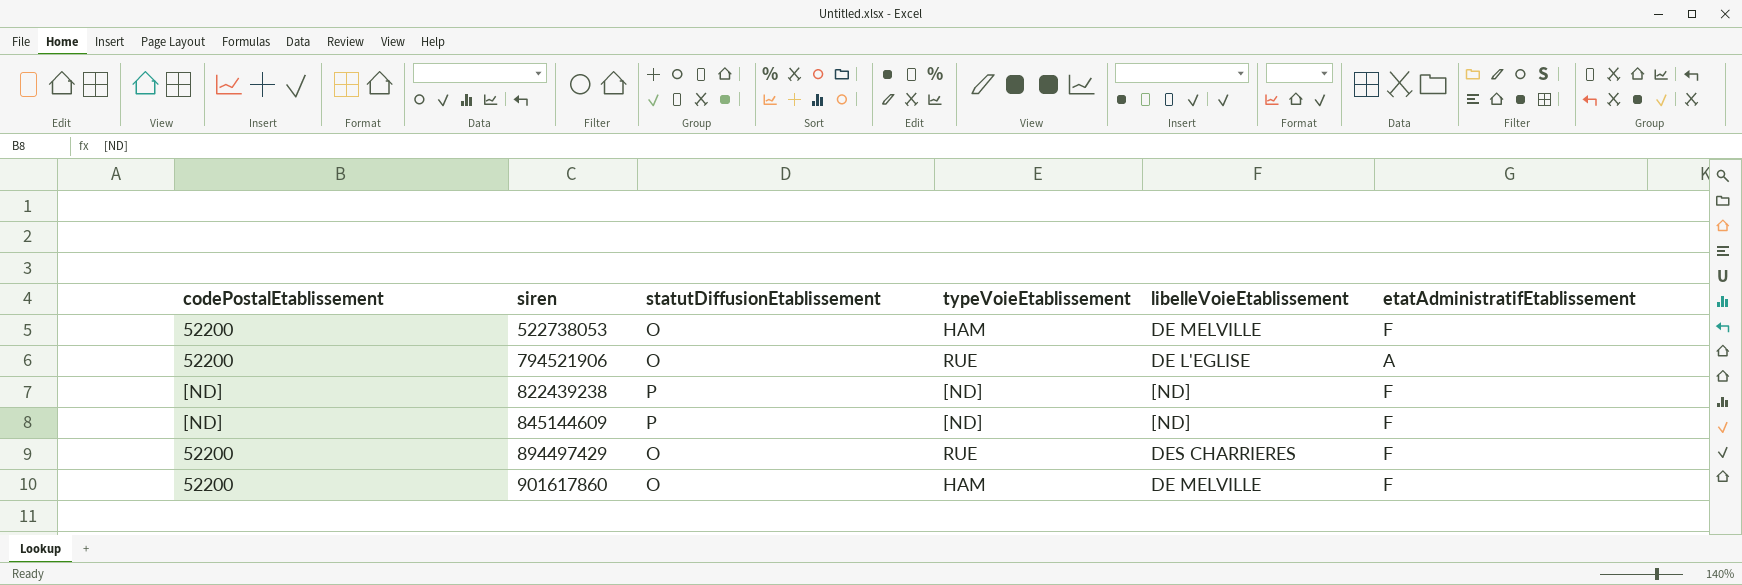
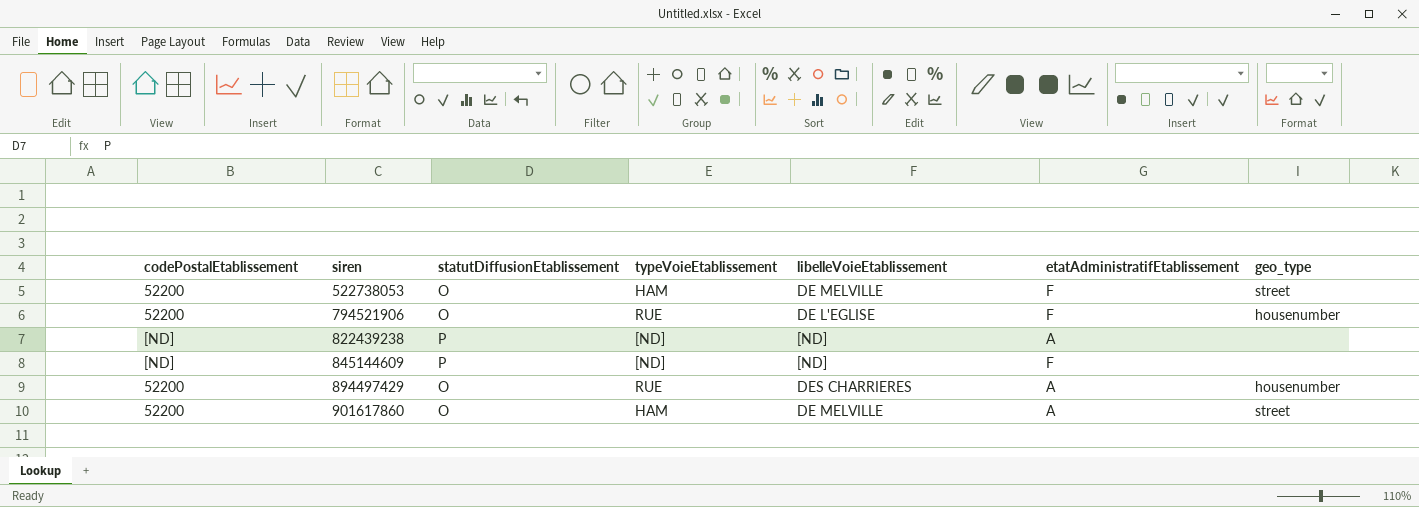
column geo_type | position: none -> 7
794521906 | etatAdministratifEtablissement: A -> F
822439238 | etatAdministratifEtablissement: F -> A
894497429 | etatAdministratifEtablissement: F -> A
901617860 | etatAdministratifEtablissement: F -> A

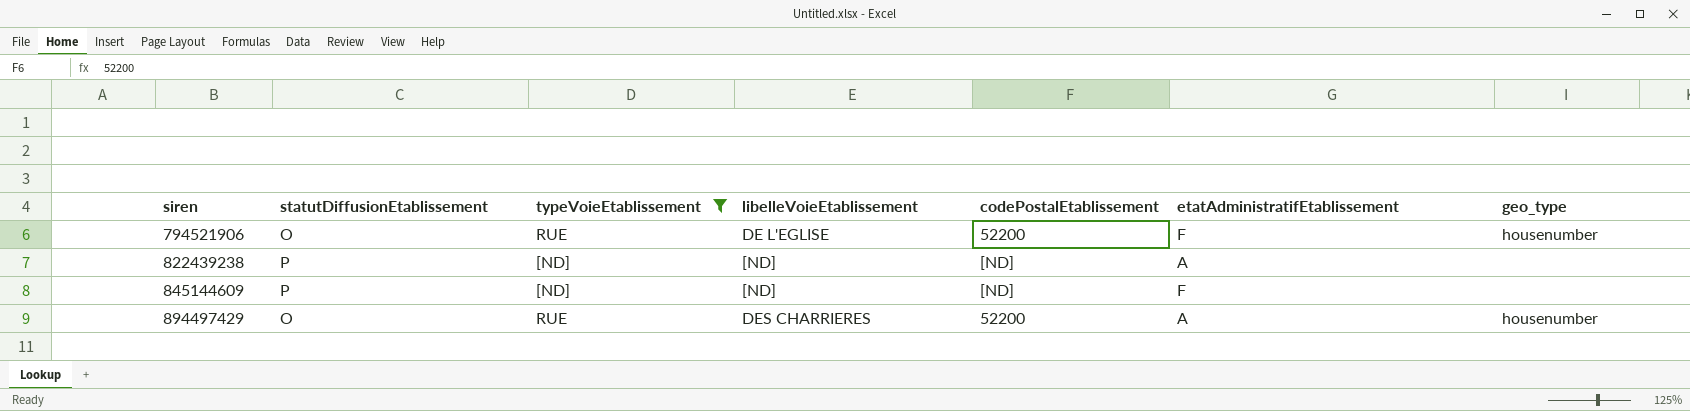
filter: none -> typeVoieEtablissement != HAM
column codePostalEtablissement | position: 1 -> 5

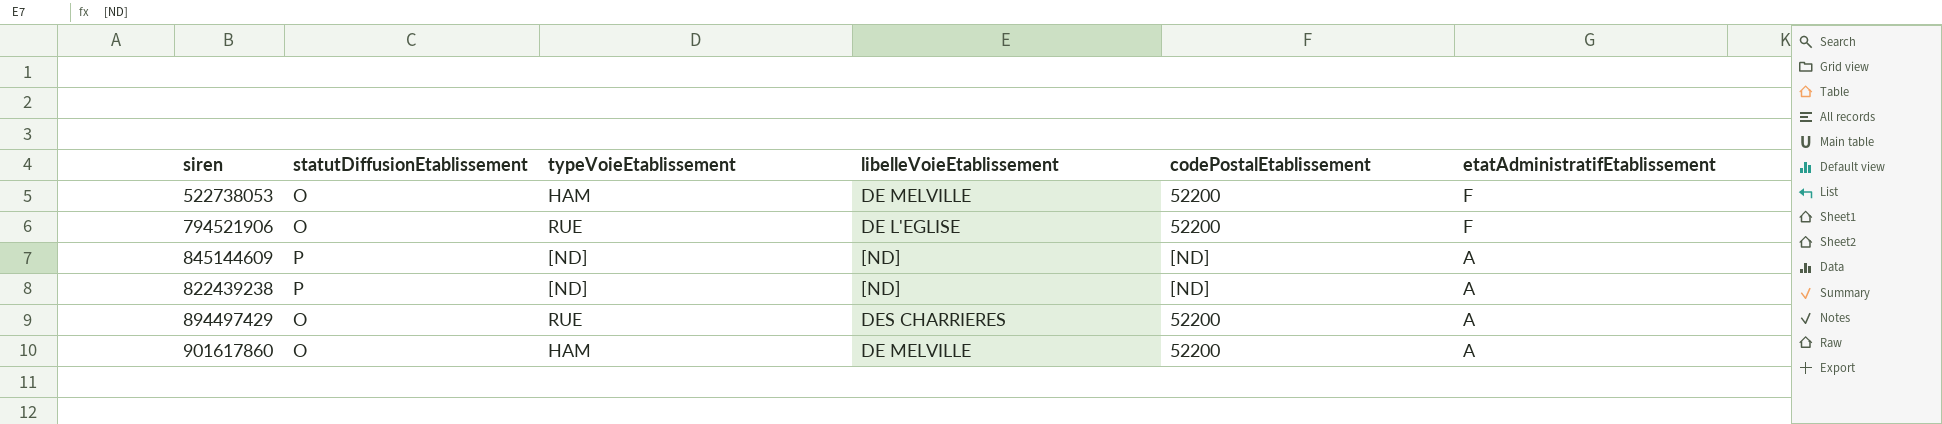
filter: typeVoieEtablissement != HAM -> none
row order: siren ascending -> etatAdministratifEtablissement descending
column geo_type | position: 7 -> none
845144609 | etatAdministratifEtablissement: F -> A

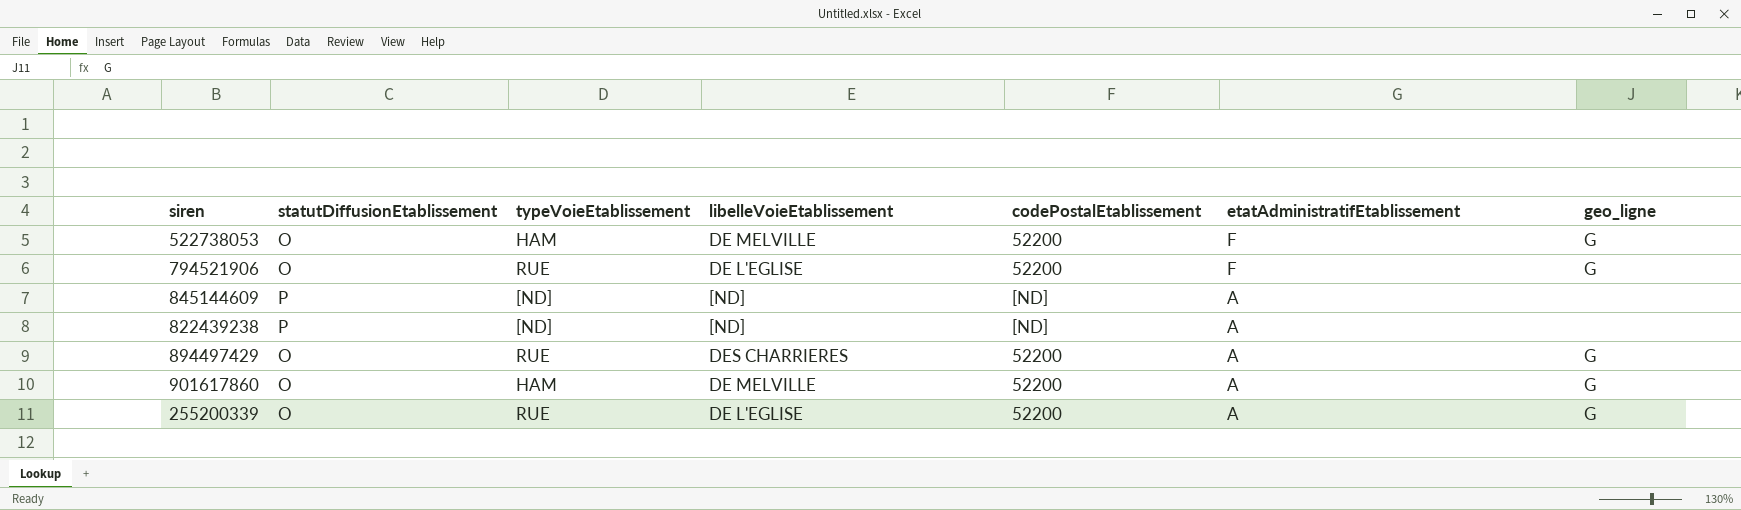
column geo_ligne | position: none -> 7
row 255200339: none -> O | RUE | DE L'EGLISE | 52200 | A | G

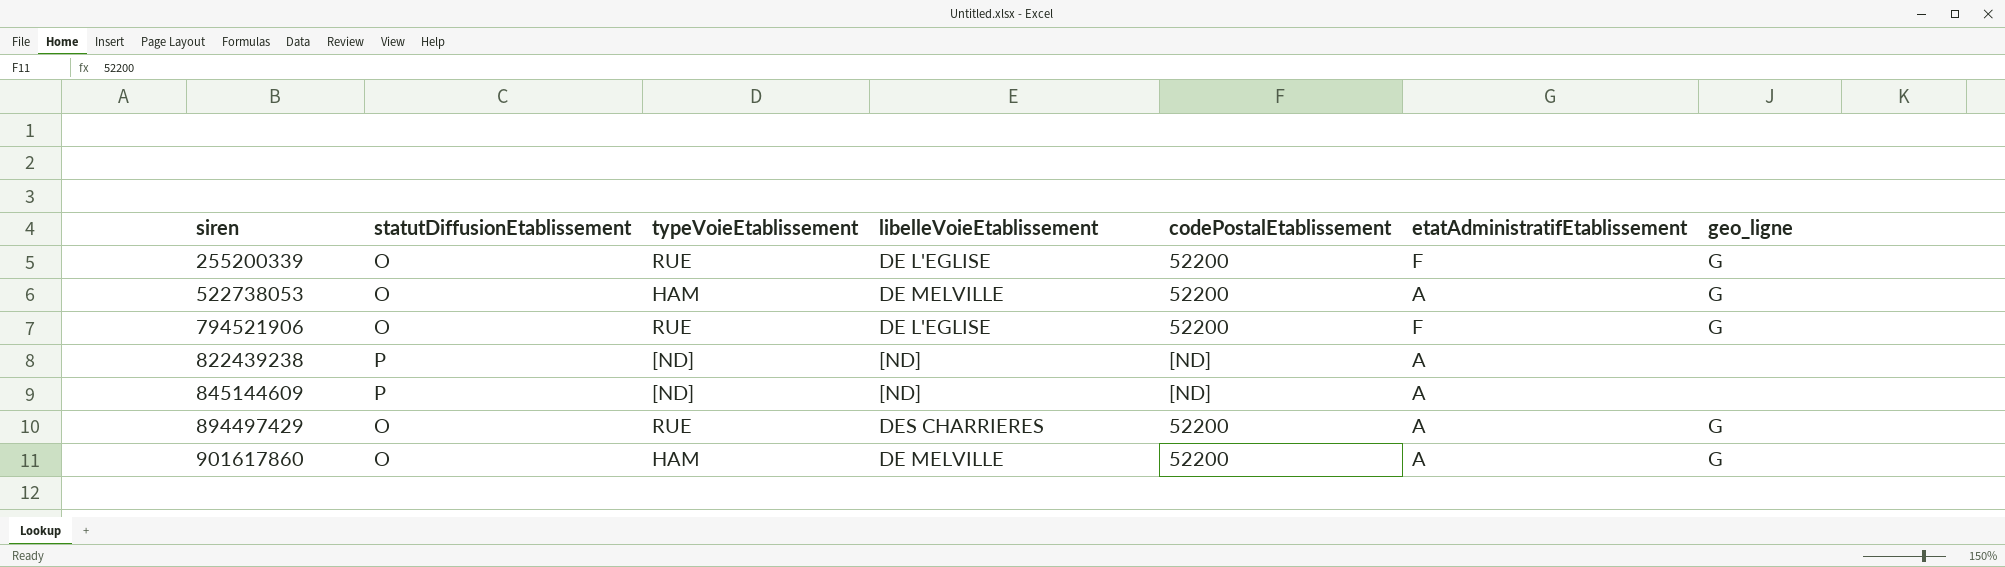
row order: etatAdministratifEtablissement descending -> siren ascending
255200339 | etatAdministratifEtablissement: A -> F
522738053 | etatAdministratifEtablissement: F -> A

